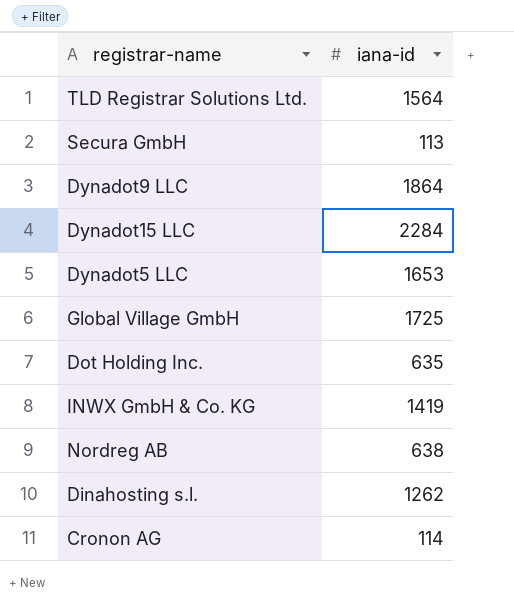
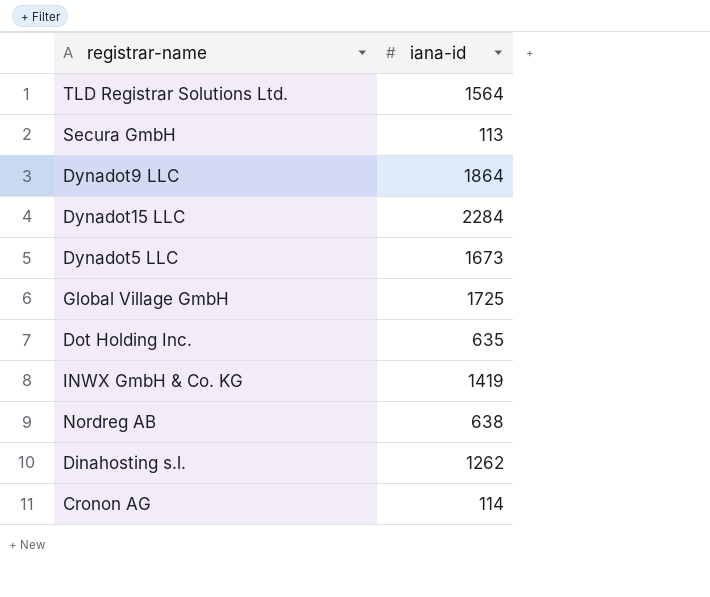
Dynadot5 LLC | iana-id: 1653 -> 1673

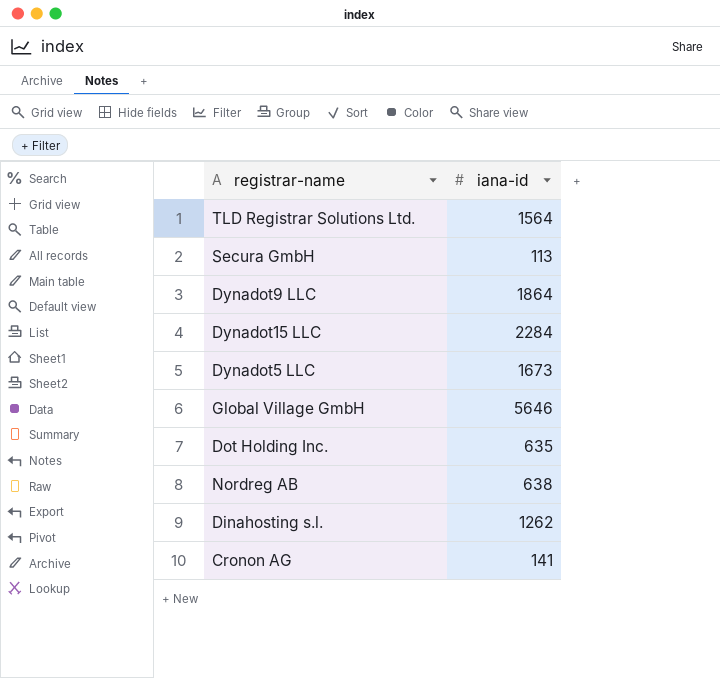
row INWX GmbH & Co. KG: 1419 -> none
Global Village GmbH | iana-id: 1725 -> 5646
Cronon AG | iana-id: 114 -> 141

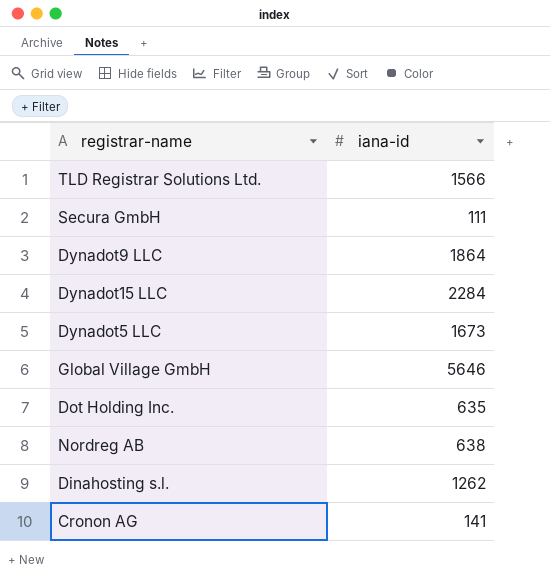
TLD Registrar Solutions Ltd. | iana-id: 1564 -> 1566
Secura GmbH | iana-id: 113 -> 111

